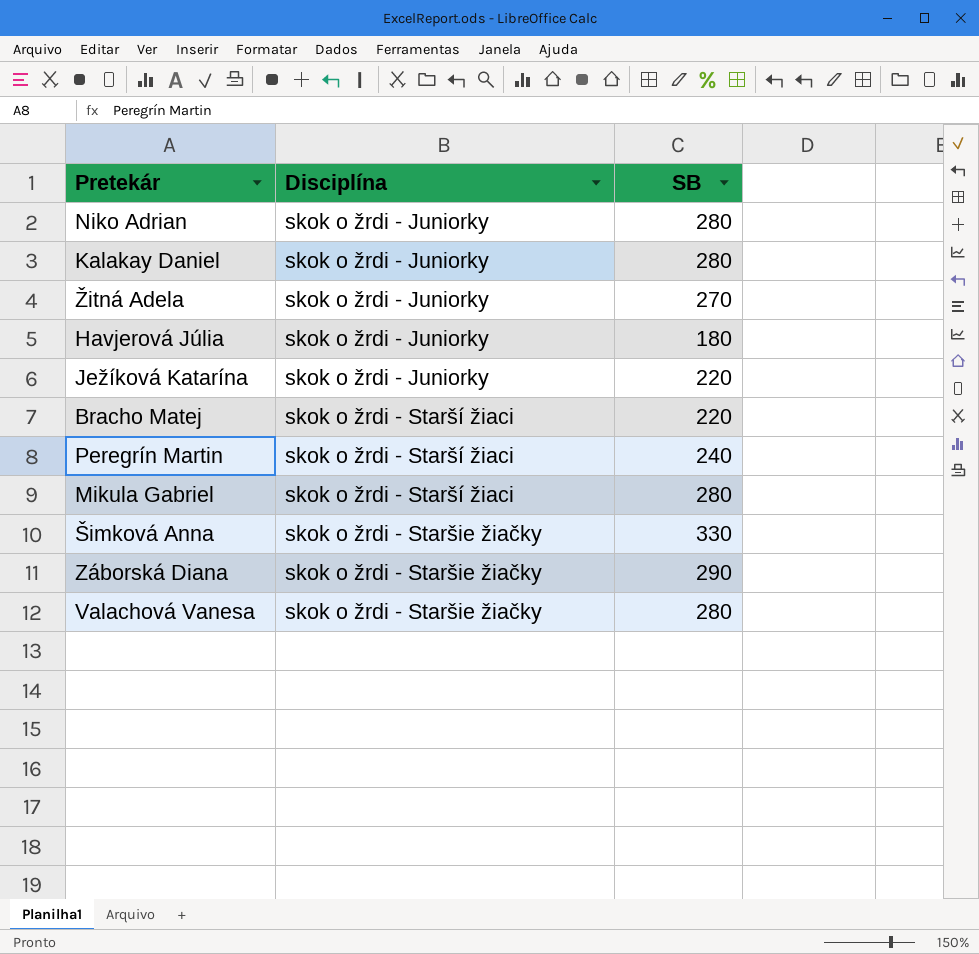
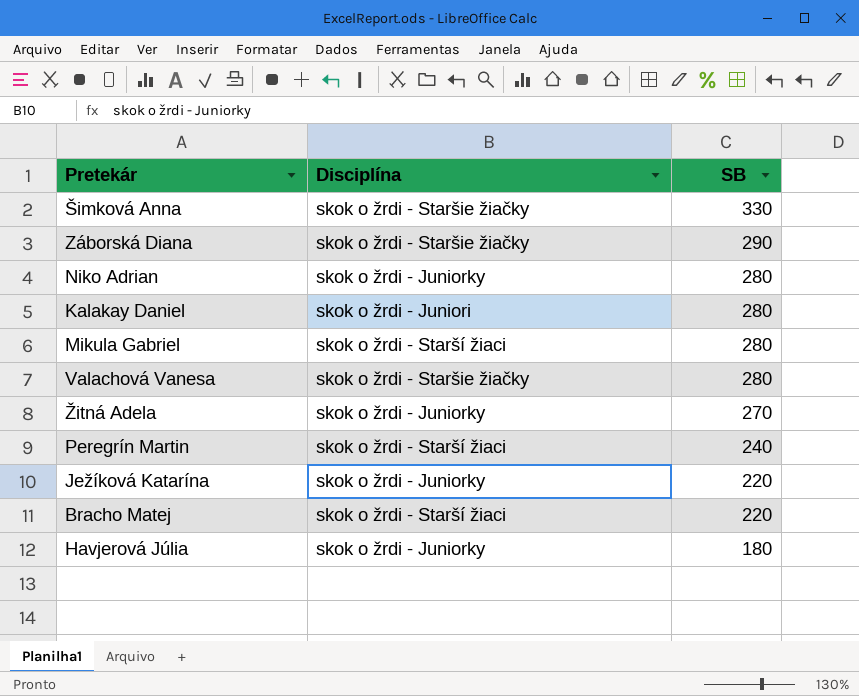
row order: Disciplína ascending -> SB descending
Kalakay Daniel | Disciplína: skok o žrdi - Juniorky -> skok o žrdi - Juniori

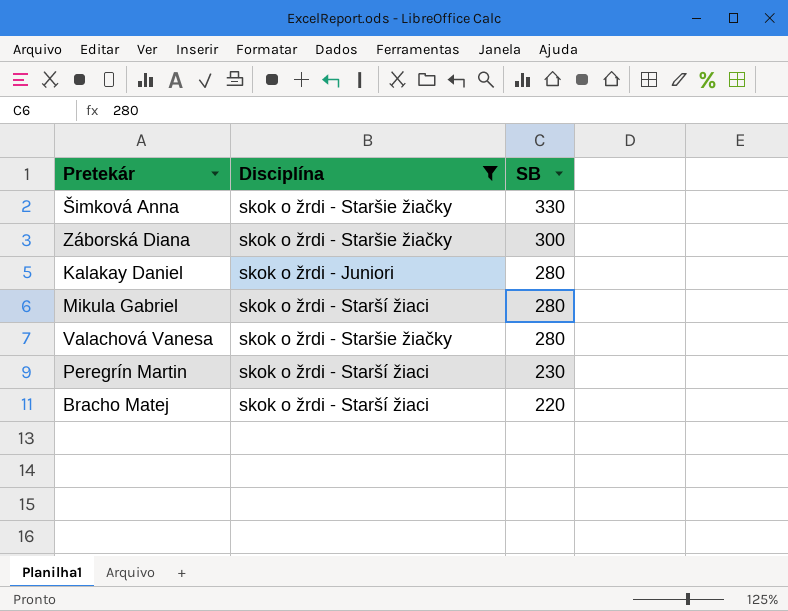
filter: none -> Disciplína != skok o žrdi - Juniorky
Záborská Diana | SB: 290 -> 300
Peregrín Martin | SB: 240 -> 230

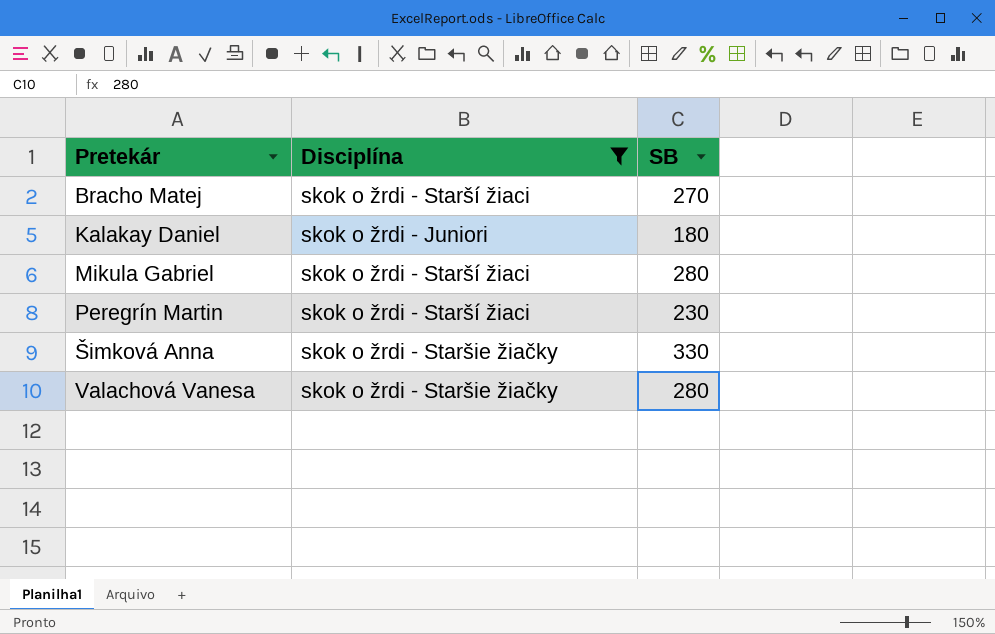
row order: SB descending -> Pretekár ascending
row Záborská Diana: skok o žrdi - Staršie žiačky | 300 -> none
Bracho Matej | SB: 220 -> 270
Kalakay Daniel | SB: 280 -> 180

